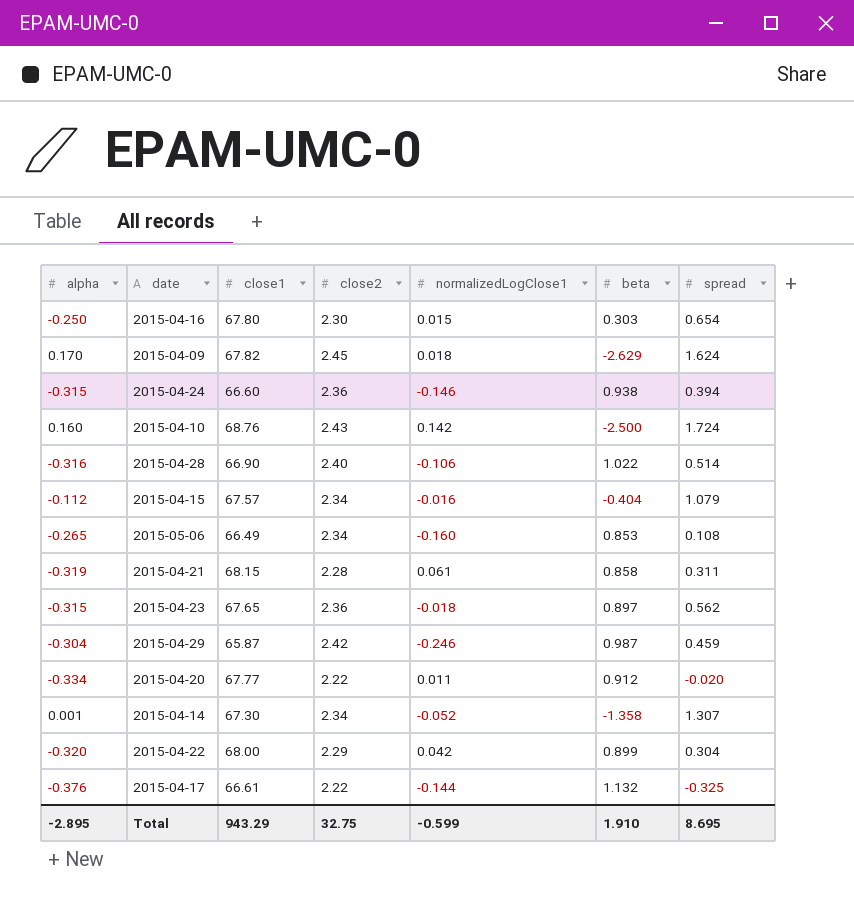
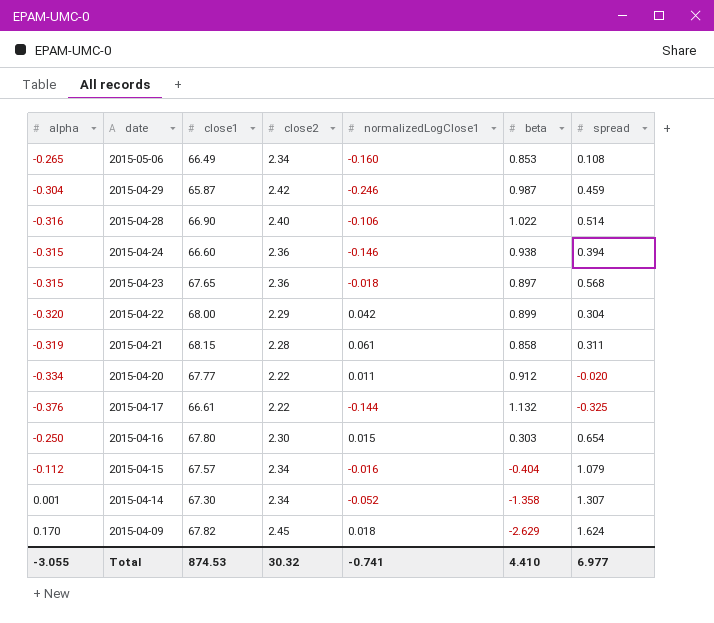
row order: none -> date descending
row 2015-04-10: 0.160 | 68.76 | 2.43 | 0.142 | -2.500 | 1.724 -> none
2015-04-23 | spread: 0.562 -> 0.568
Total | alpha: -2.895 -> -3.055
Total | close1: 943.29 -> 874.53
Total | close2: 32.75 -> 30.32
Total | normalizedLogClose1: -0.599 -> -0.741
Total | beta: 1.910 -> 4.410
Total | spread: 8.695 -> 6.977

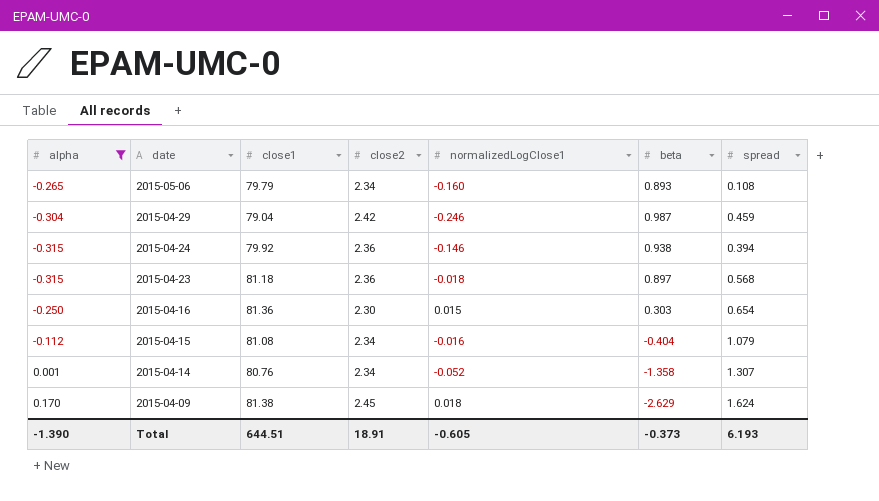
filter: none -> alpha >= -0.315
2015-05-06 | close1: 66.49 -> 79.79
2015-05-06 | beta: 0.853 -> 0.893
2015-04-29 | close1: 65.87 -> 79.04
2015-04-24 | close1: 66.60 -> 79.92
2015-04-23 | close1: 67.65 -> 81.18
2015-04-16 | close1: 67.80 -> 81.36
2015-04-15 | close1: 67.57 -> 81.08
2015-04-14 | close1: 67.30 -> 80.76
2015-04-09 | close1: 67.82 -> 81.38
Total | alpha: -3.055 -> -1.390
Total | close1: 874.53 -> 644.51
Total | close2: 30.32 -> 18.91
Total | normalizedLogClose1: -0.741 -> -0.605
Total | beta: 4.410 -> -0.373
Total | spread: 6.977 -> 6.193

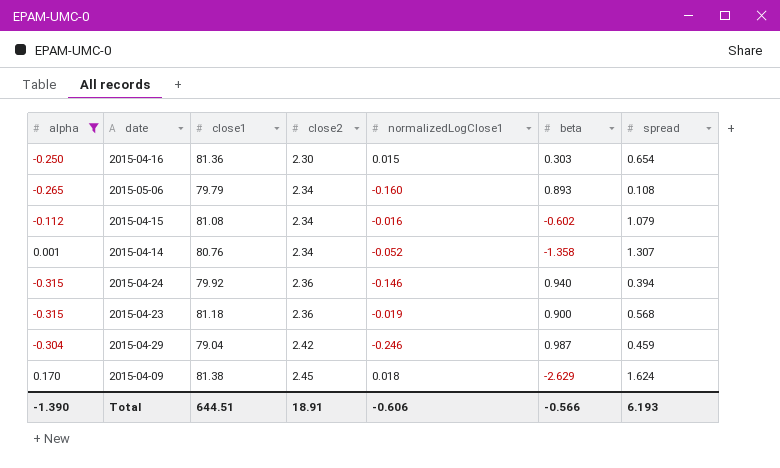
row order: date descending -> close2 ascending
2015-04-15 | beta: -0.404 -> -0.602
2015-04-24 | beta: 0.938 -> 0.940
2015-04-23 | normalizedLogClose1: -0.018 -> -0.019
2015-04-23 | beta: 0.897 -> 0.900
Total | normalizedLogClose1: -0.605 -> -0.606
Total | beta: -0.373 -> -0.566

